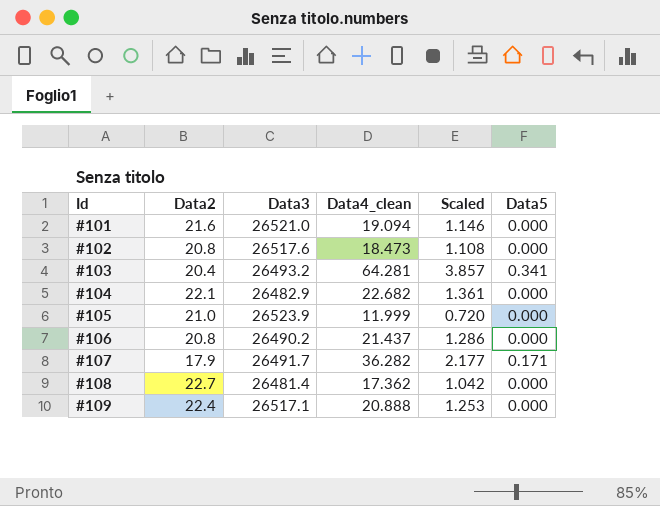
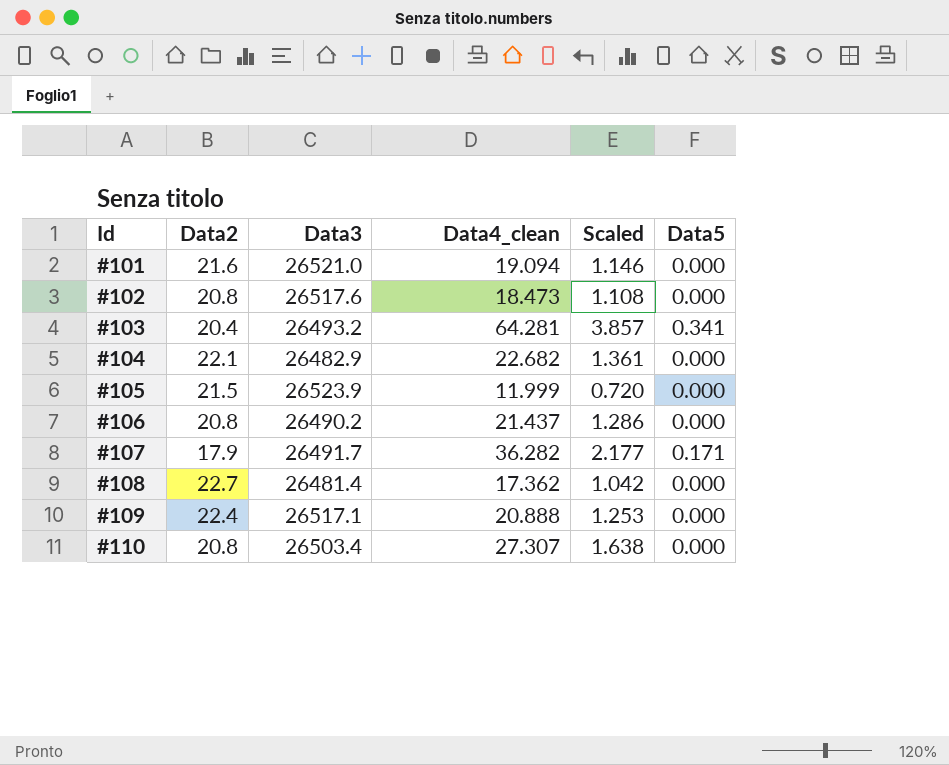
#105 | Data2: 21.0 -> 21.5
row #110: none -> 20.8 | 26503.4 | 27.307 | 1.638 | 0.000

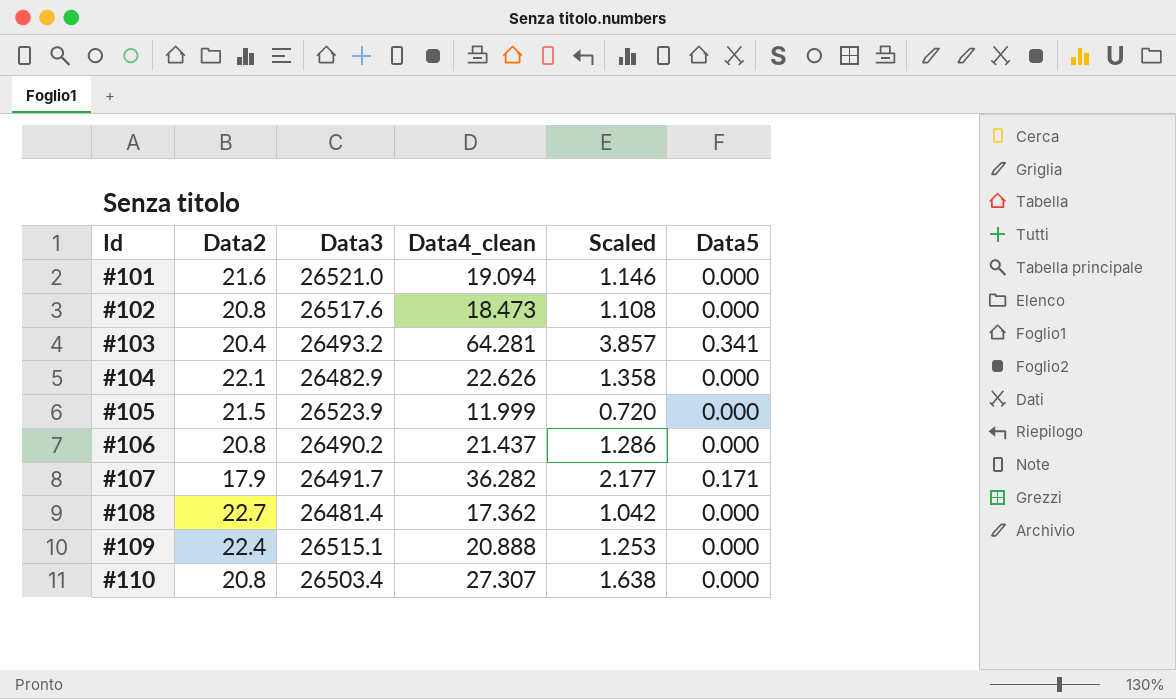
#104 | Data4_clean: 22.682 -> 22.626
#104 | Scaled: 1.361 -> 1.358
#109 | Data3: 26517.1 -> 26515.1

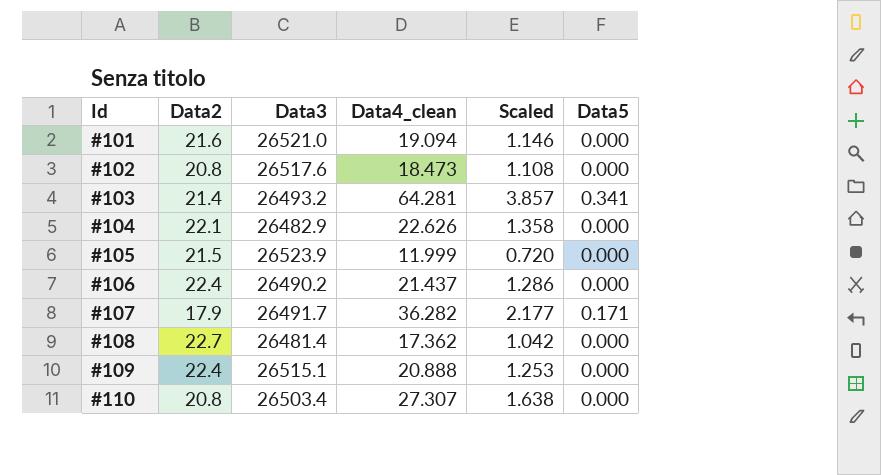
#103 | Data2: 20.4 -> 21.4
#106 | Data2: 20.8 -> 22.4

